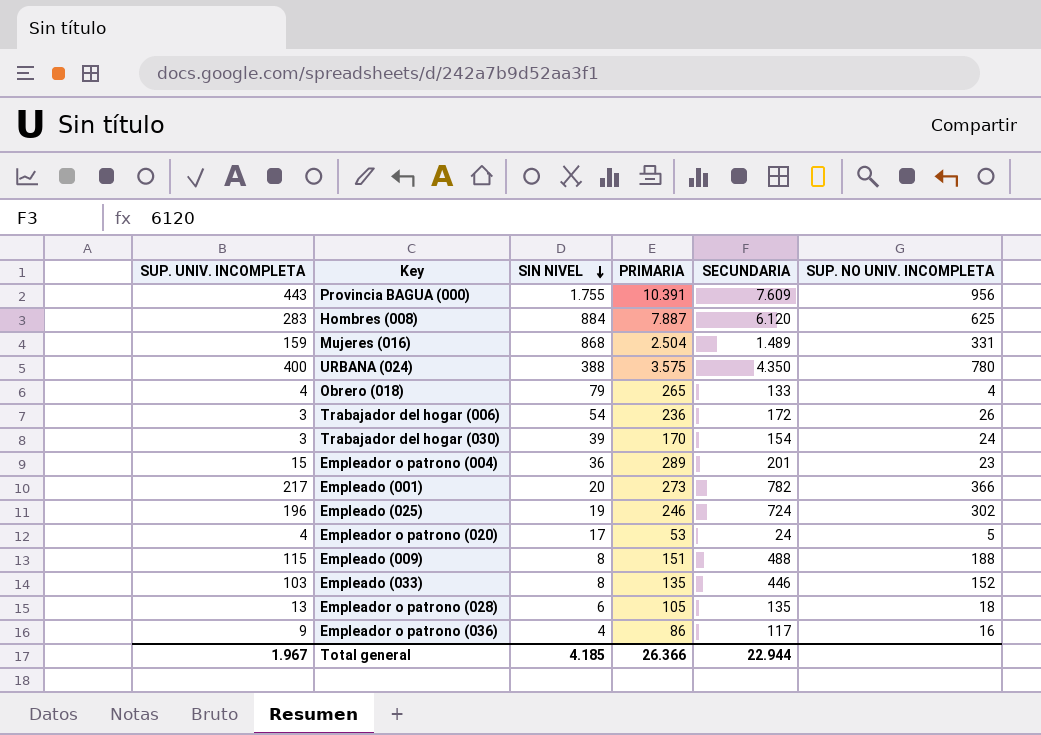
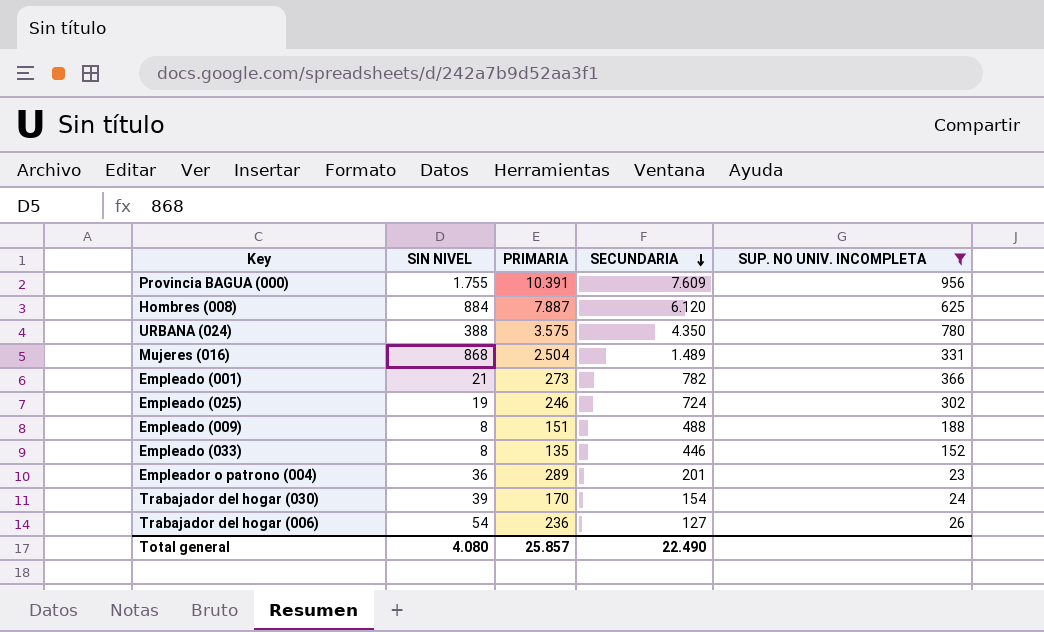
filter: none -> SUP. NO UNIV. INCOMPLETA >= 23
row order: SIN NIVEL descending -> SECUNDARIA descending
column SUP. UNIV. INCOMPLETA | position: 1 -> none
Empleado (001) | SIN NIVEL: 20 -> 21
Trabajador del hogar (006) | SECUNDARIA: 172 -> 127
Total general | SIN NIVEL: 4.185 -> 4.080
Total general | PRIMARIA: 26.366 -> 25.857
Total general | SECUNDARIA: 22.944 -> 22.490

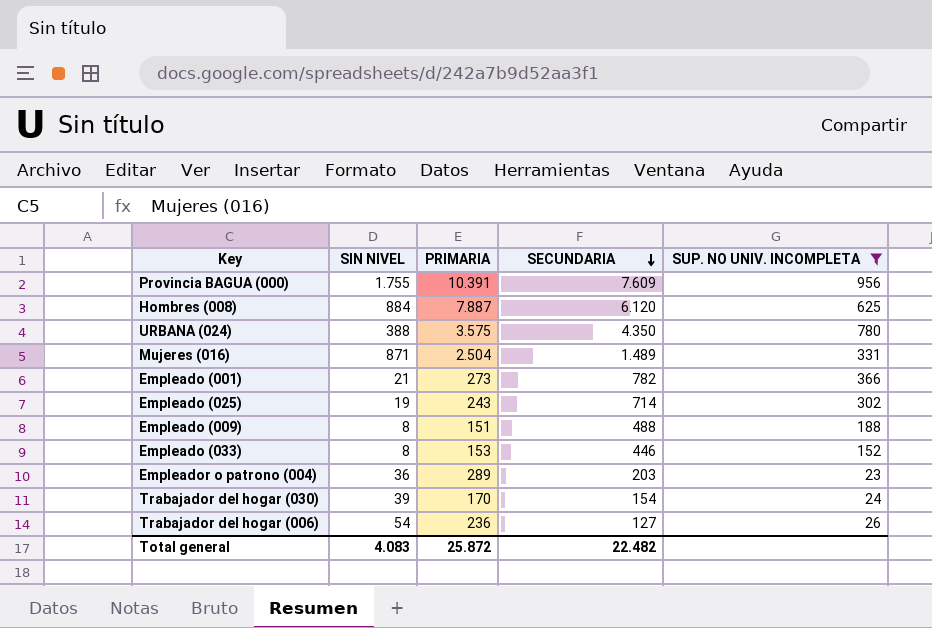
Mujeres (016) | SIN NIVEL: 868 -> 871
Empleado (025) | PRIMARIA: 246 -> 243
Empleado (025) | SECUNDARIA: 724 -> 714
Empleado (033) | PRIMARIA: 135 -> 153
Empleador o patrono (004) | SECUNDARIA: 201 -> 203
Total general | SIN NIVEL: 4.080 -> 4.083
Total general | PRIMARIA: 25.857 -> 25.872
Total general | SECUNDARIA: 22.490 -> 22.482

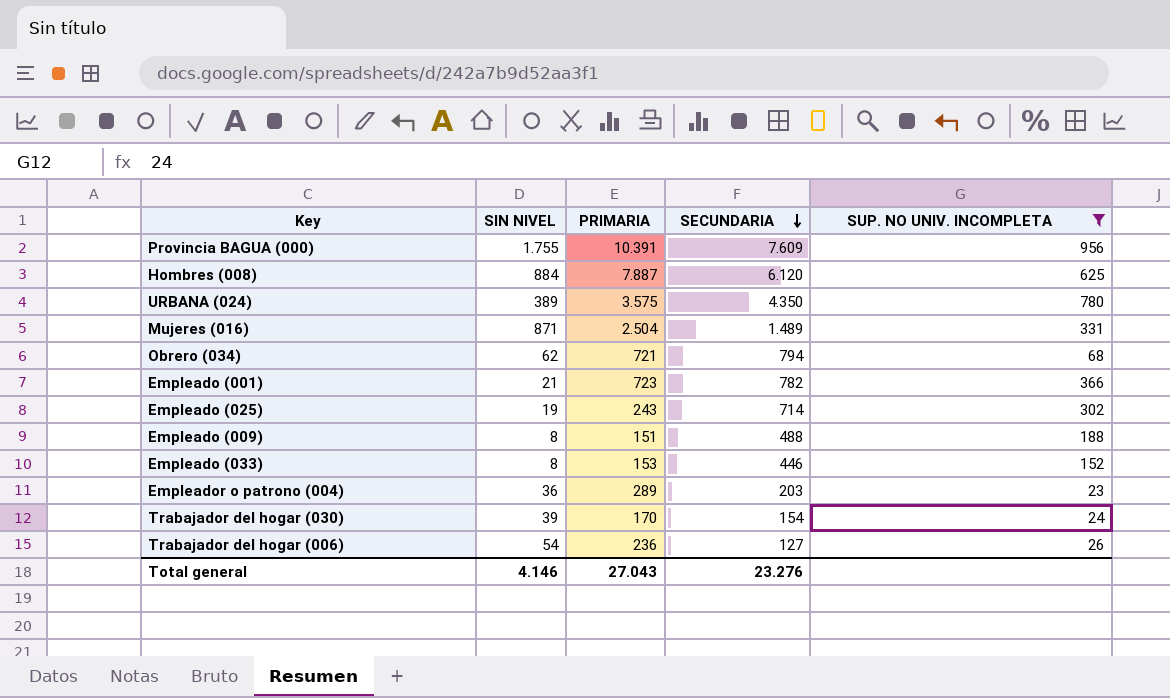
URBANA (024) | SIN NIVEL: 388 -> 389
row Obrero (034): none -> 62 | 721 | 794 | 68
Empleado (001) | PRIMARIA: 273 -> 723
Total general | SIN NIVEL: 4.083 -> 4.146
Total general | PRIMARIA: 25.872 -> 27.043
Total general | SECUNDARIA: 22.482 -> 23.276

